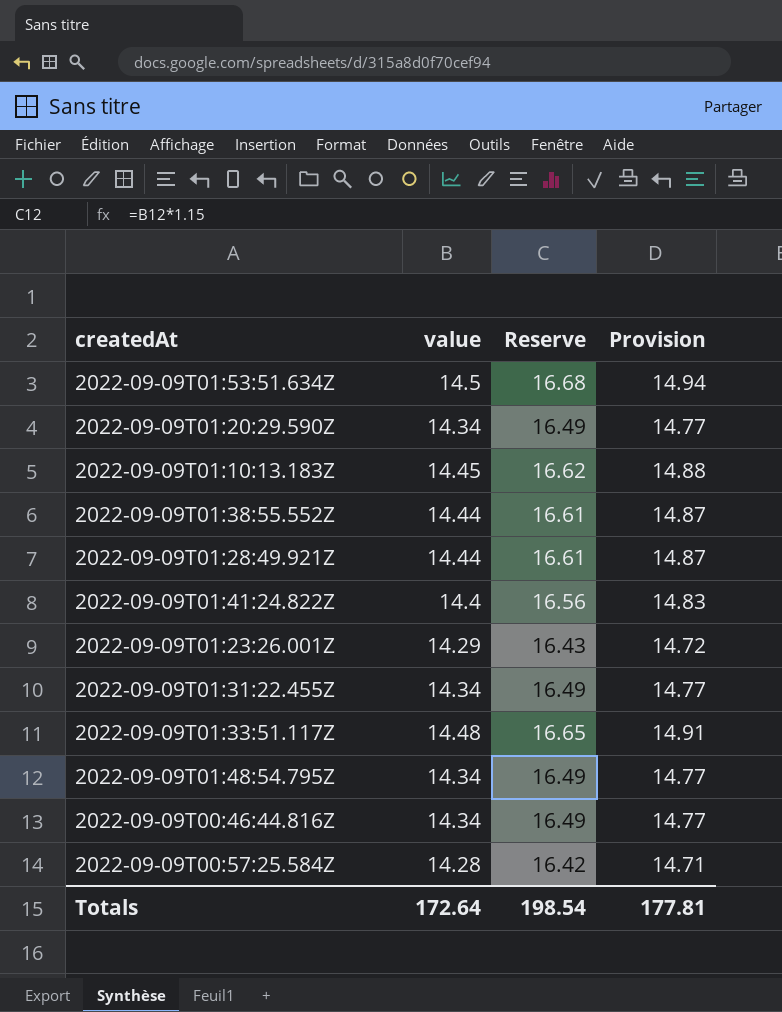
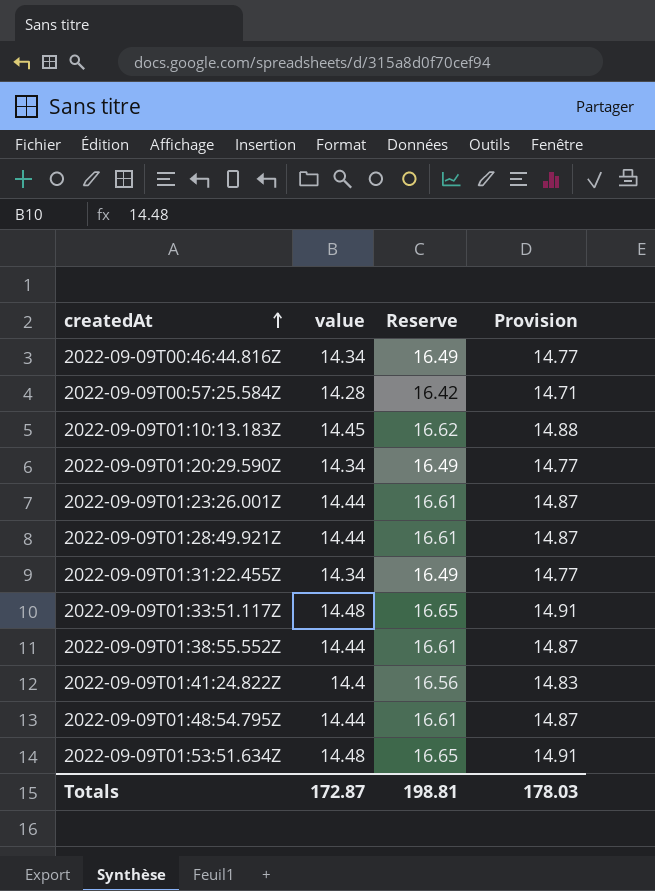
row order: none -> createdAt ascending
2022-09-09T01:23:26.001Z | value: 14.29 -> 14.44
2022-09-09T01:23:26.001Z | Reserve: 16.43 -> 16.61
2022-09-09T01:23:26.001Z | Provision: 14.72 -> 14.87
2022-09-09T01:48:54.795Z | value: 14.34 -> 14.44
2022-09-09T01:48:54.795Z | Reserve: 16.49 -> 16.61
2022-09-09T01:48:54.795Z | Provision: 14.77 -> 14.87
2022-09-09T01:53:51.634Z | value: 14.5 -> 14.48
2022-09-09T01:53:51.634Z | Reserve: 16.68 -> 16.65
2022-09-09T01:53:51.634Z | Provision: 14.94 -> 14.91
Totals | value: 172.64 -> 172.87
Totals | Reserve: 198.54 -> 198.81
Totals | Provision: 177.81 -> 178.03

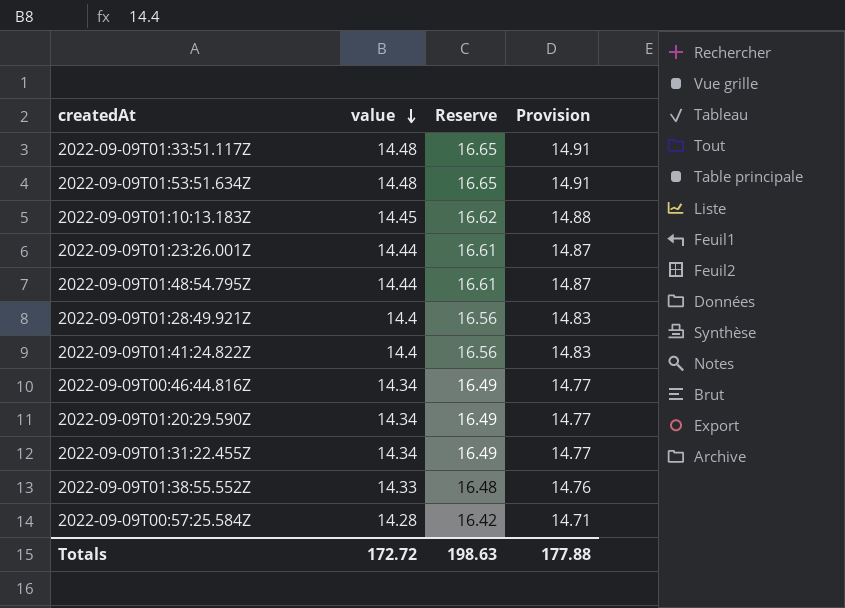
row order: createdAt ascending -> value descending
2022-09-09T01:28:49.921Z | value: 14.44 -> 14.4
2022-09-09T01:28:49.921Z | Reserve: 16.61 -> 16.56
2022-09-09T01:28:49.921Z | Provision: 14.87 -> 14.83
2022-09-09T01:38:55.552Z | value: 14.44 -> 14.33
2022-09-09T01:38:55.552Z | Reserve: 16.61 -> 16.48
2022-09-09T01:38:55.552Z | Provision: 14.87 -> 14.76
Totals | value: 172.87 -> 172.72
Totals | Reserve: 198.81 -> 198.63
Totals | Provision: 178.03 -> 177.88

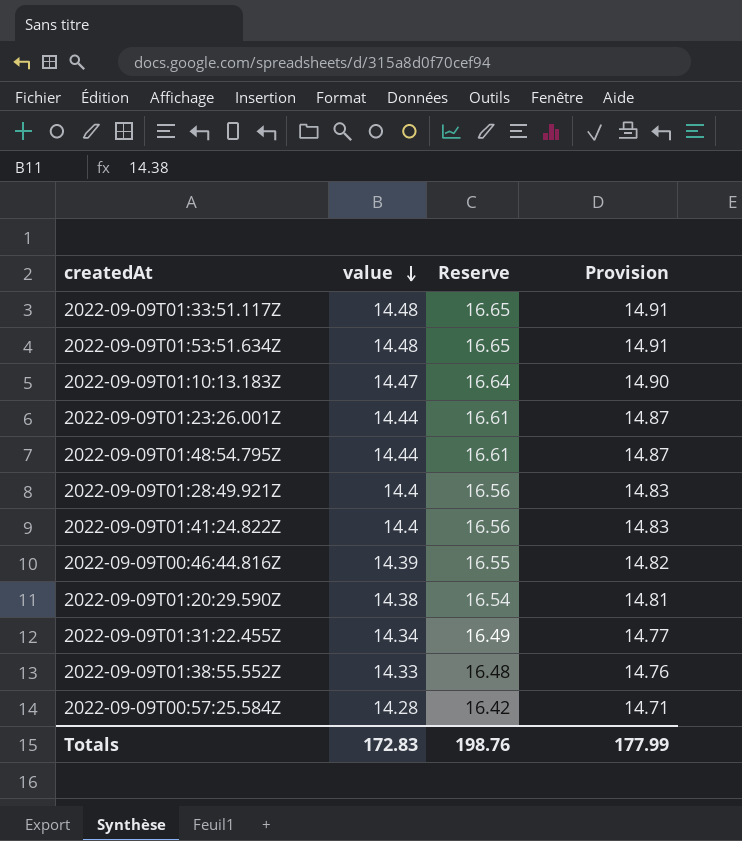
2022-09-09T01:10:13.183Z | value: 14.45 -> 14.47
2022-09-09T01:10:13.183Z | Reserve: 16.62 -> 16.64
2022-09-09T01:10:13.183Z | Provision: 14.88 -> 14.90
2022-09-09T00:46:44.816Z | value: 14.34 -> 14.39
2022-09-09T00:46:44.816Z | Reserve: 16.49 -> 16.55
2022-09-09T00:46:44.816Z | Provision: 14.77 -> 14.82
2022-09-09T01:20:29.590Z | value: 14.34 -> 14.38
2022-09-09T01:20:29.590Z | Reserve: 16.49 -> 16.54
2022-09-09T01:20:29.590Z | Provision: 14.77 -> 14.81
Totals | value: 172.72 -> 172.83
Totals | Reserve: 198.63 -> 198.76
Totals | Provision: 177.88 -> 177.99

